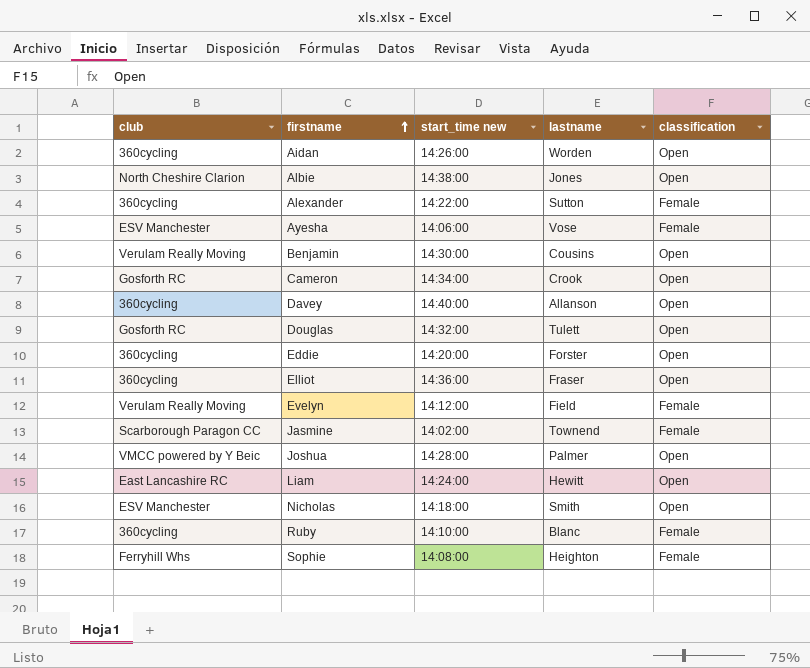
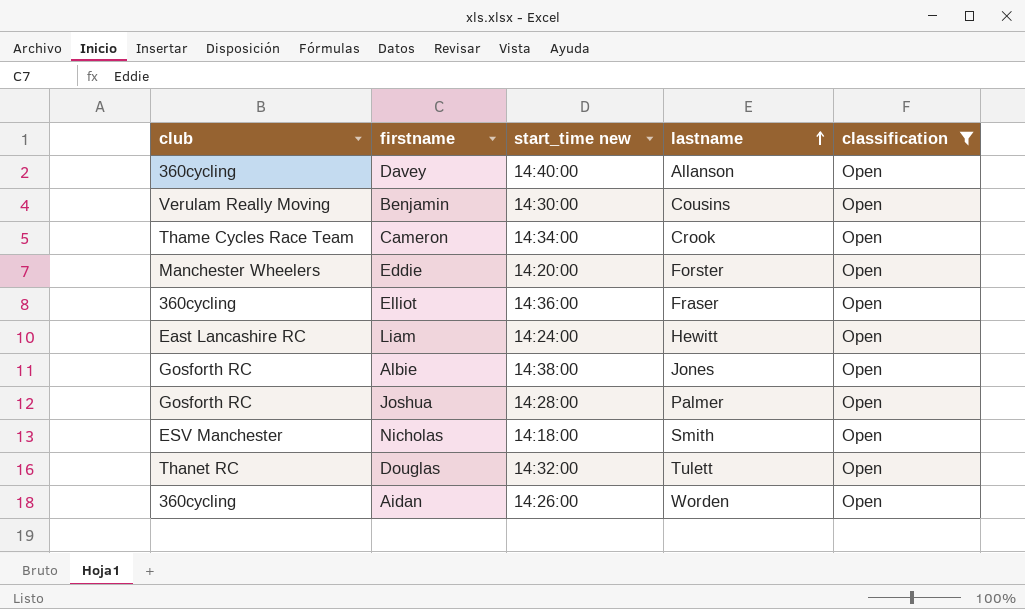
filter: none -> classification = Open
row order: firstname ascending -> lastname ascending
Cameron | club: Gosforth RC -> Thame Cycles Race Team
Eddie | club: 360cycling -> Manchester Wheelers
Albie | club: North Cheshire Clarion -> Gosforth RC
Joshua | club: VMCC powered by Y Beic -> Gosforth RC
Douglas | club: Gosforth RC -> Thanet RC

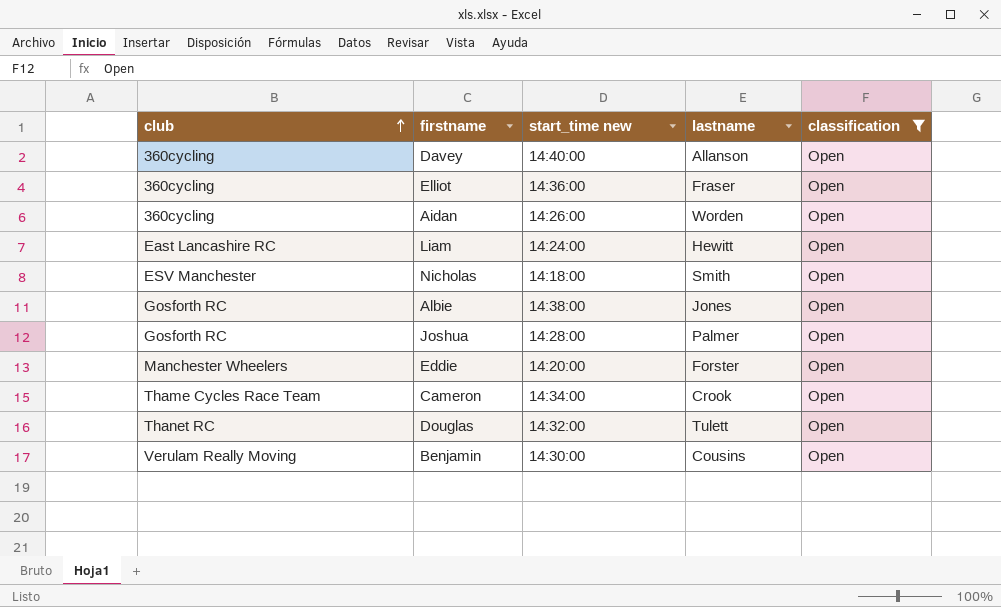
row order: lastname ascending -> club ascending

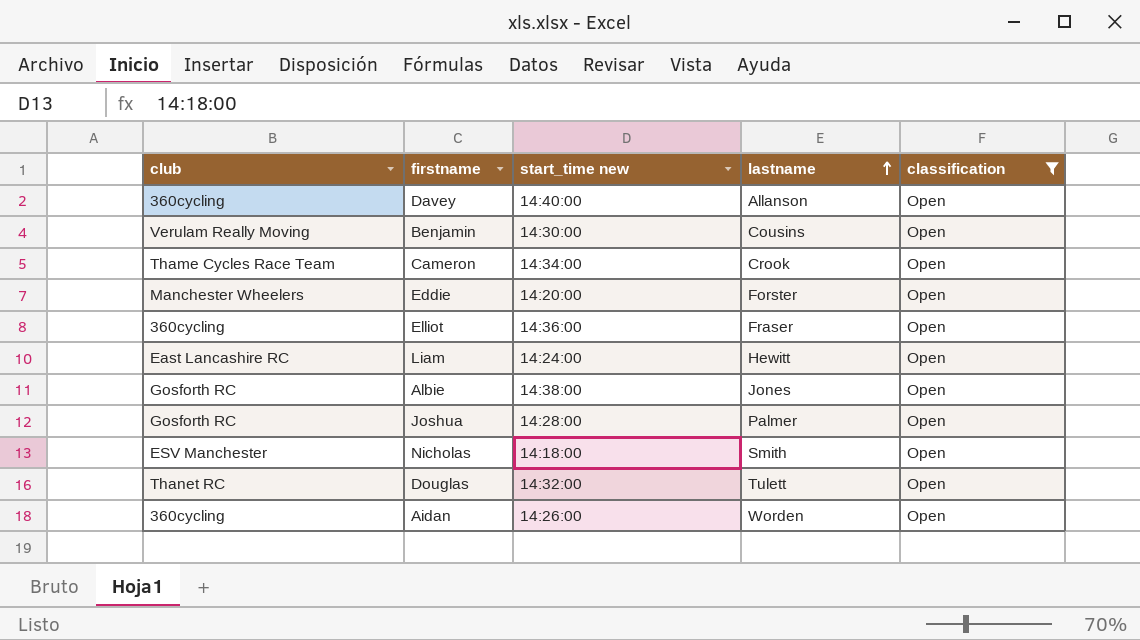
row order: club ascending -> lastname ascending

